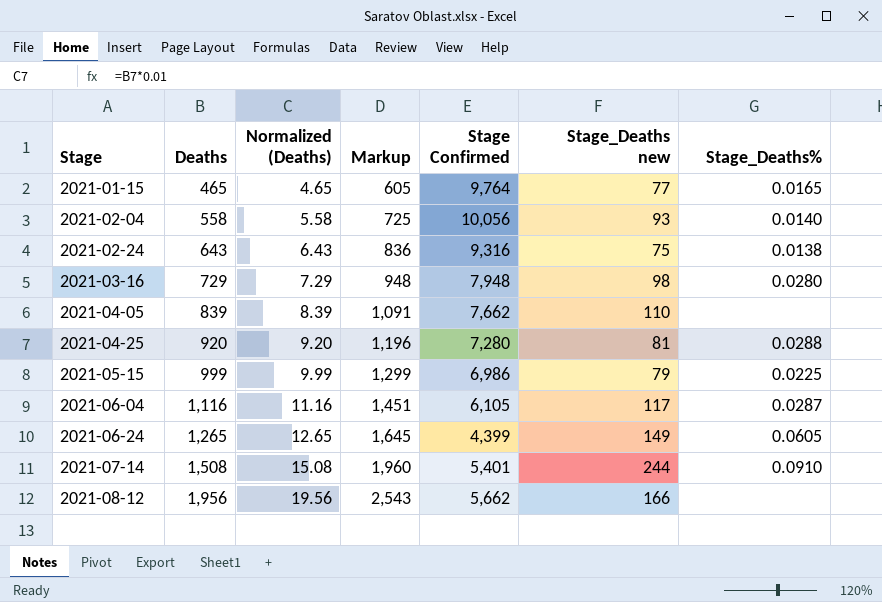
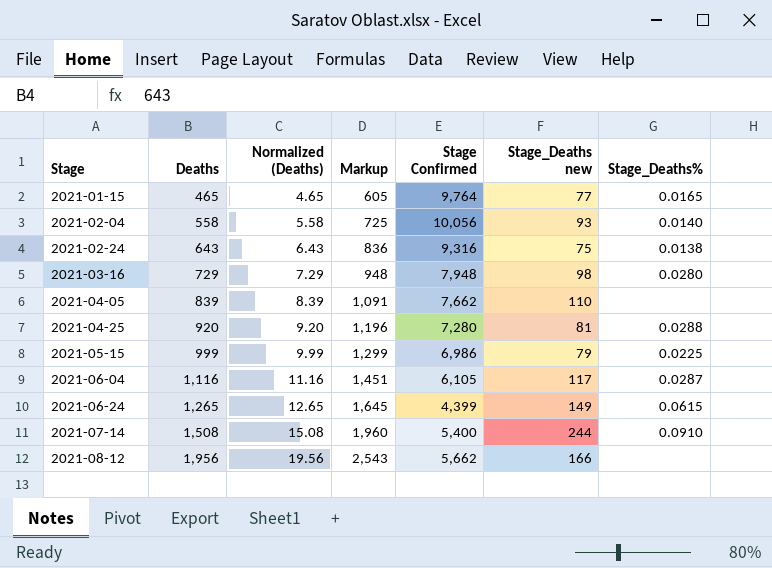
2021-06-24 | Stage_Deaths%: 0.0605 -> 0.0615
2021-07-14 | Stage Confirmed: 5,401 -> 5,400

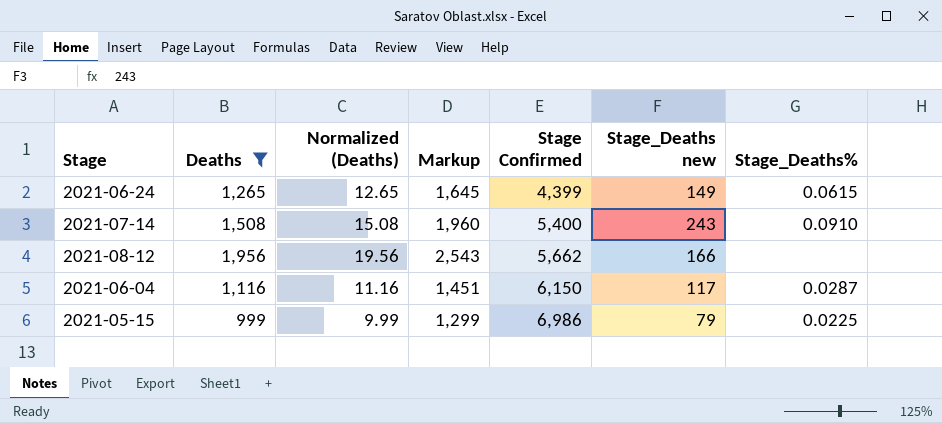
filter: none -> Deaths >= 999
row order: Stage ascending -> Stage Confirmed ascending
2021-07-14 | Stage_Deaths new: 244 -> 243
2021-06-04 | Stage Confirmed: 6,105 -> 6,150

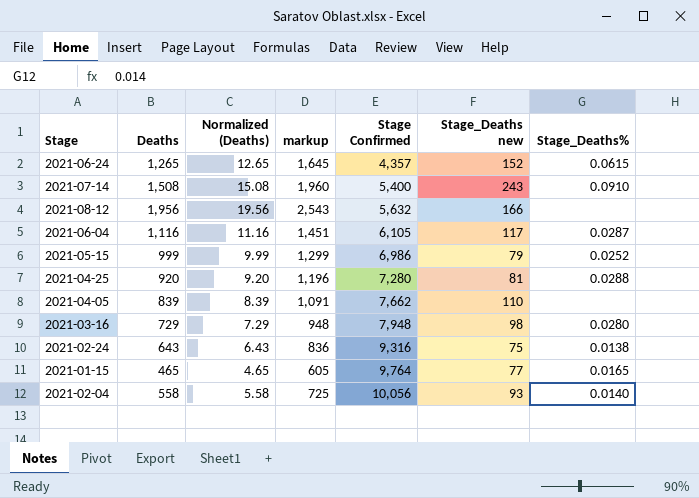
filter: Deaths >= 999 -> none
column name: Markup -> markup
2021-06-24 | Stage Confirmed: 4,399 -> 4,357
2021-06-24 | Stage_Deaths new: 149 -> 152
2021-08-12 | Stage Confirmed: 5,662 -> 5,632
2021-06-04 | Stage Confirmed: 6,150 -> 6,105
2021-05-15 | Stage_Deaths%: 0.0225 -> 0.0252

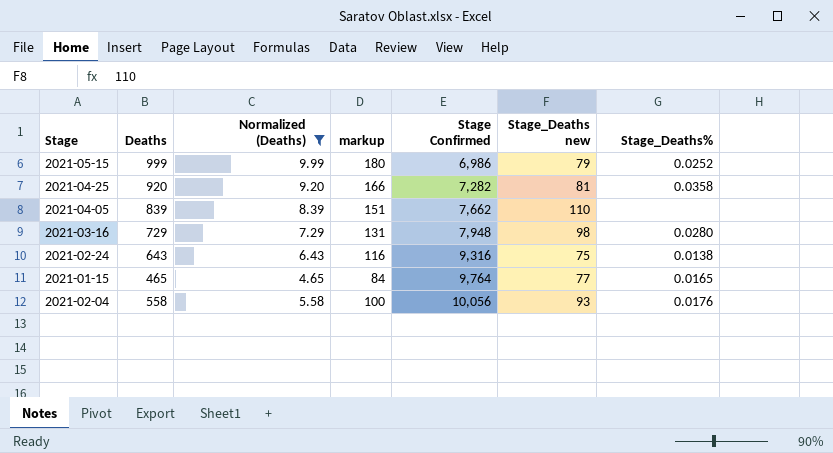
filter: none -> Normalized (Deaths) <= 9.99
column markup | formula: [Deaths] * 1.3 -> [Deaths] * 0.18
2021-04-25 | Stage Confirmed: 7,280 -> 7,282
2021-04-25 | Stage_Deaths%: 0.0288 -> 0.0358
2021-02-04 | Stage_Deaths%: 0.0140 -> 0.0176

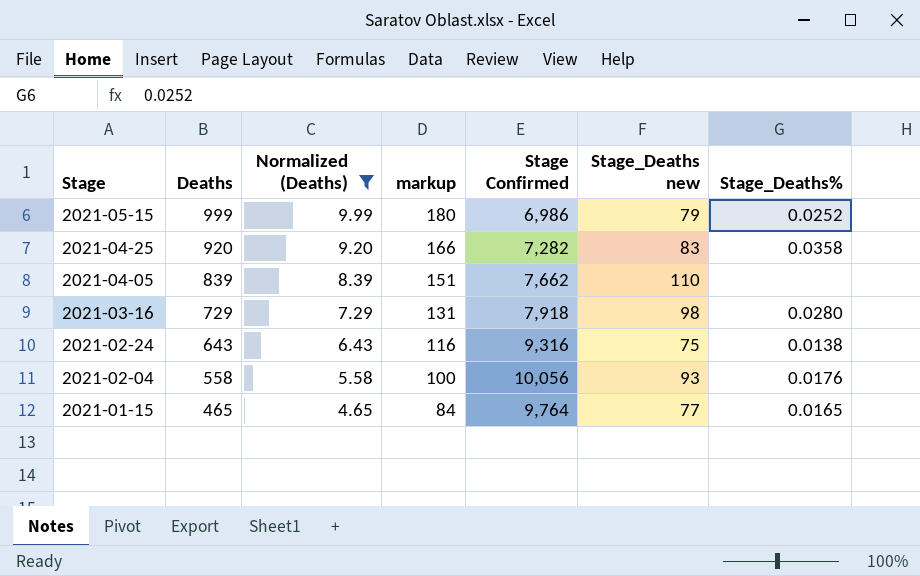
row order: Stage Confirmed ascending -> Stage descending
2021-04-25 | Stage_Deaths new: 81 -> 83
2021-03-16 | Stage Confirmed: 7,948 -> 7,918

